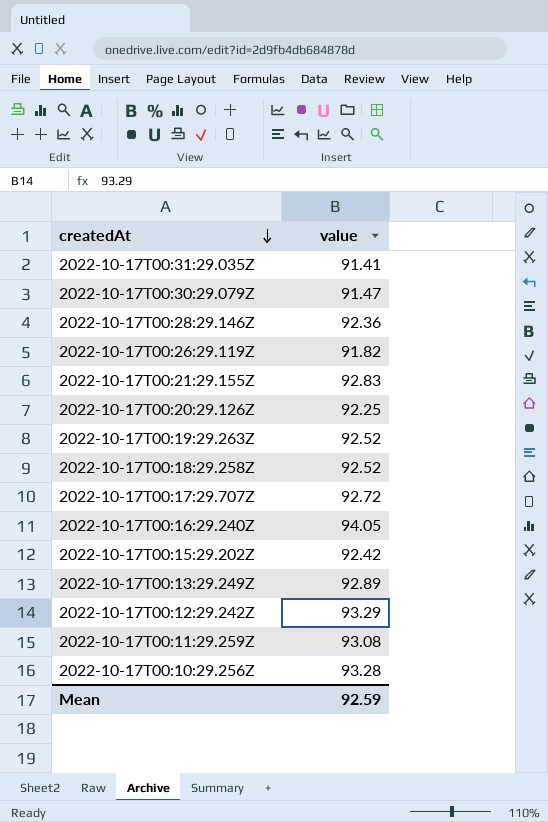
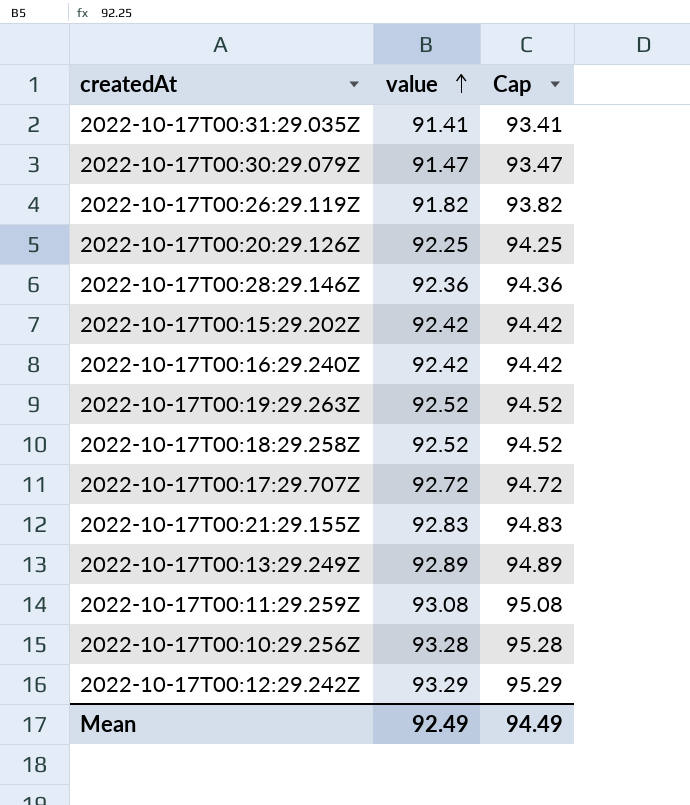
row order: createdAt descending -> value ascending
column Cap | formula: none -> [value] + 2
2022-10-17T00:16:29.240Z | value: 94.05 -> 92.42
Mean | value: 92.59 -> 92.49

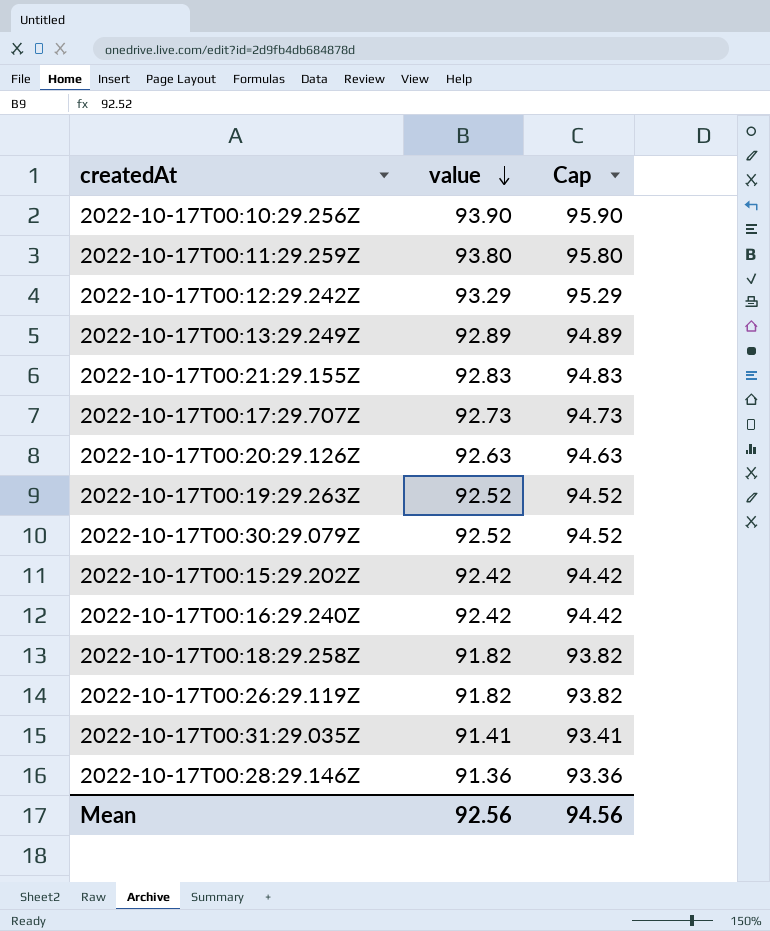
row order: value ascending -> value descending
2022-10-17T00:10:29.256Z | value: 93.28 -> 93.90
2022-10-17T00:10:29.256Z | Cap: 95.28 -> 95.90
2022-10-17T00:11:29.259Z | value: 93.08 -> 93.80
2022-10-17T00:11:29.259Z | Cap: 95.08 -> 95.80
2022-10-17T00:17:29.707Z | value: 92.72 -> 92.73
2022-10-17T00:17:29.707Z | Cap: 94.72 -> 94.73
2022-10-17T00:20:29.126Z | value: 92.25 -> 92.63
2022-10-17T00:20:29.126Z | Cap: 94.25 -> 94.63
2022-10-17T00:30:29.079Z | value: 91.47 -> 92.52
2022-10-17T00:30:29.079Z | Cap: 93.47 -> 94.52
2022-10-17T00:18:29.258Z | value: 92.52 -> 91.82
2022-10-17T00:18:29.258Z | Cap: 94.52 -> 93.82
2022-10-17T00:28:29.146Z | value: 92.36 -> 91.36
2022-10-17T00:28:29.146Z | Cap: 94.36 -> 93.36
Mean | value: 92.49 -> 92.56
Mean | Cap: 94.49 -> 94.56

